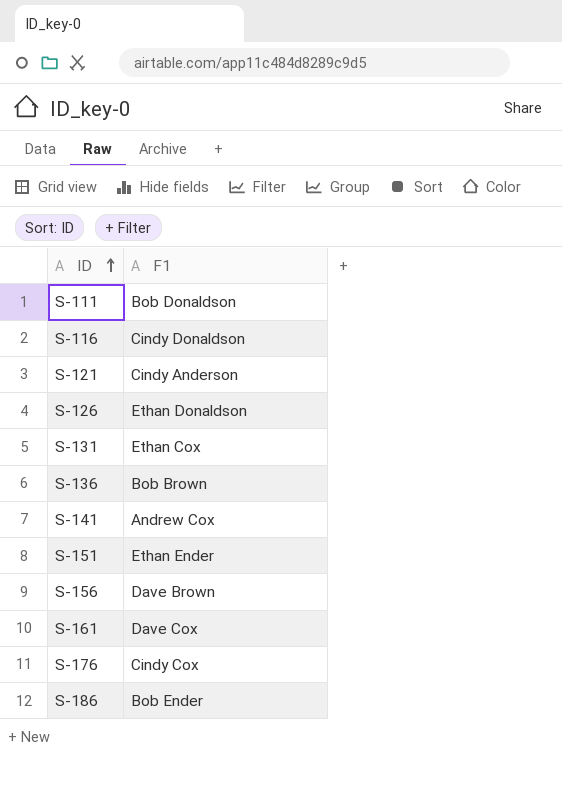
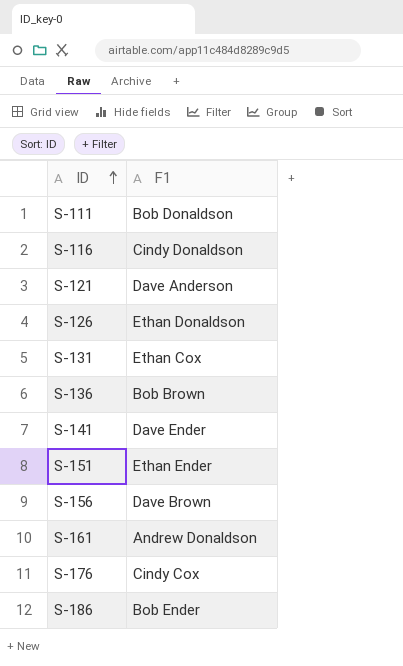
S-121 | F1: Cindy Anderson -> Dave Anderson
S-141 | F1: Andrew Cox -> Dave Ender
S-161 | F1: Dave Cox -> Andrew Donaldson

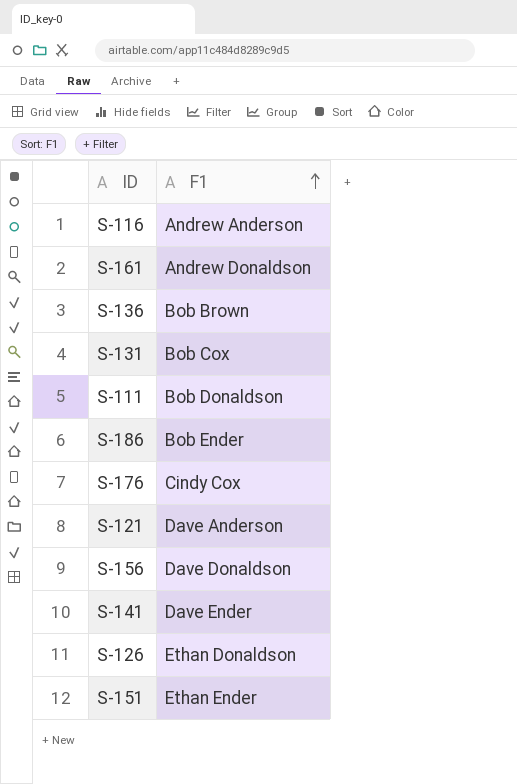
row order: ID ascending -> F1 ascending
S-116 | F1: Cindy Donaldson -> Andrew Anderson
S-131 | F1: Ethan Cox -> Bob Cox
S-156 | F1: Dave Brown -> Dave Donaldson

